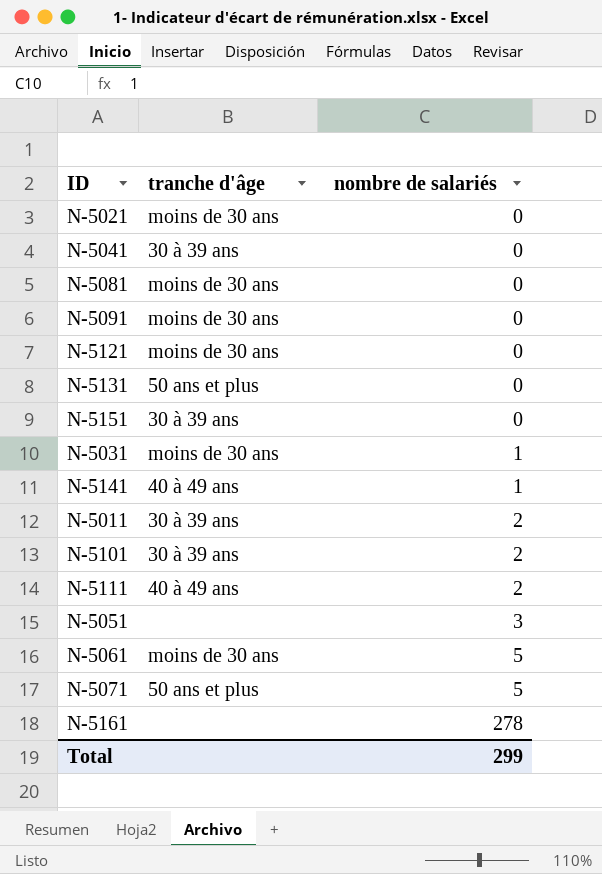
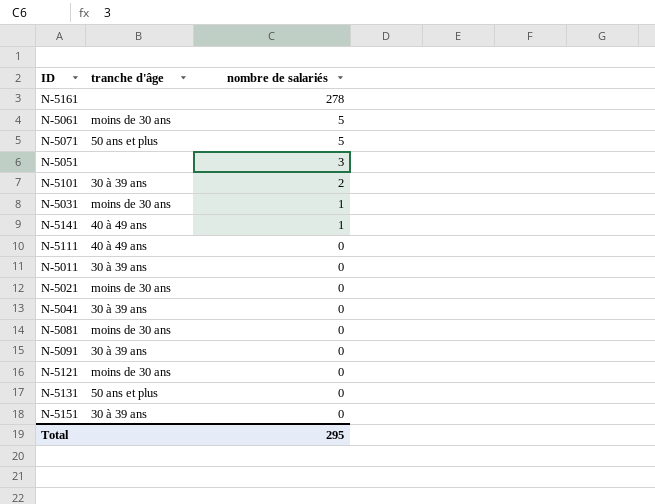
row order: nombre de salariés ascending -> nombre de salariés descending
N-5111 | nombre de salariés: 2 -> 0
N-5011 | nombre de salariés: 2 -> 0
N-5091 | tranche d'âge: moins de 30 ans -> 30 à 39 ans
Total | nombre de salariés: 299 -> 295

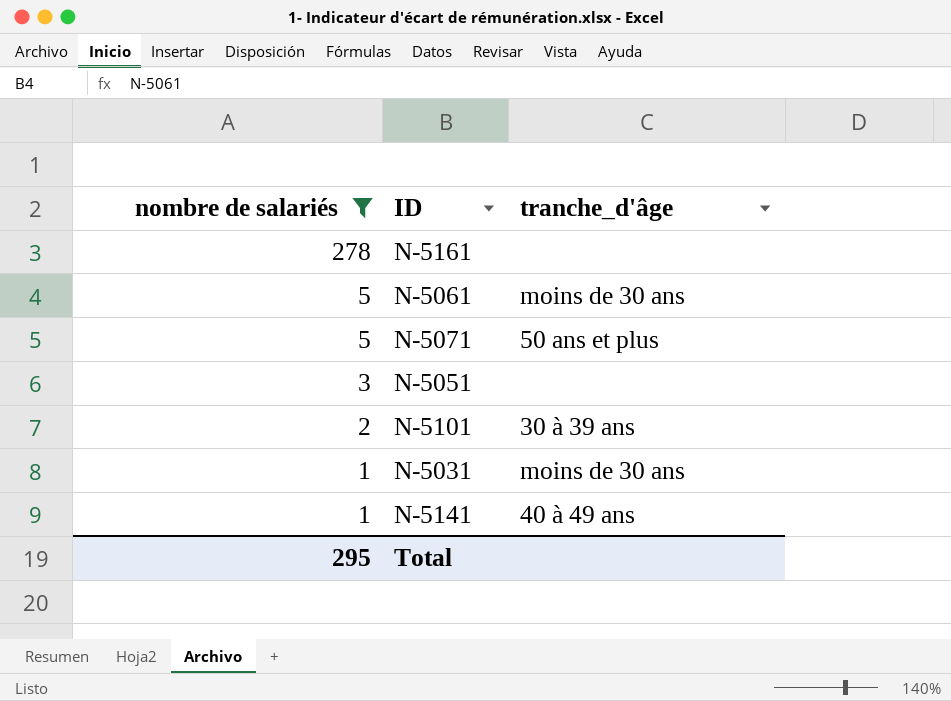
filter: none -> nombre de salariés != 0
column nombre de salariés | position: 3 -> 1
column name: tranche d'âge -> tranche_d'âge

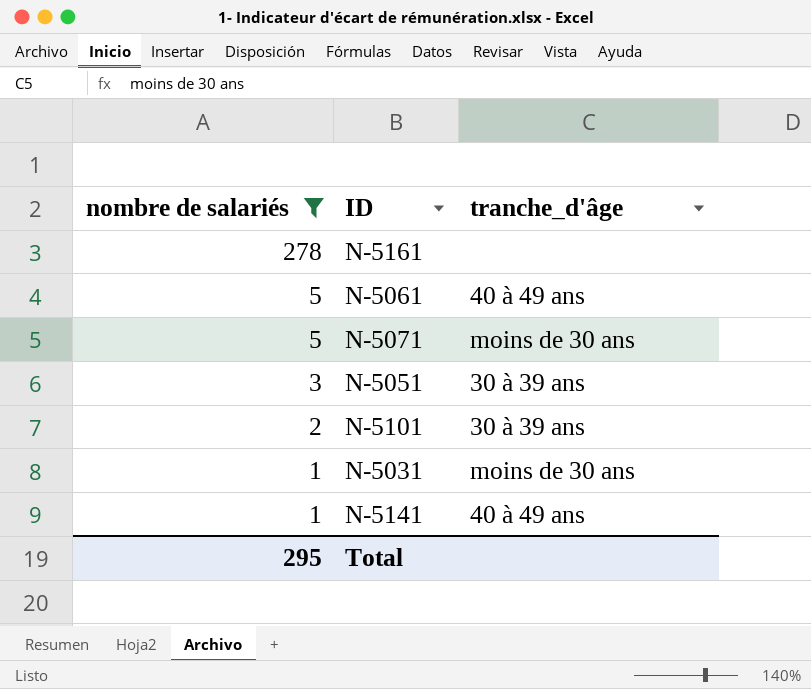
N-5061 | tranche_d'âge: moins de 30 ans -> 40 à 49 ans
N-5071 | tranche_d'âge: 50 ans et plus -> moins de 30 ans
N-5051 | tranche_d'âge: none -> 30 à 39 ans

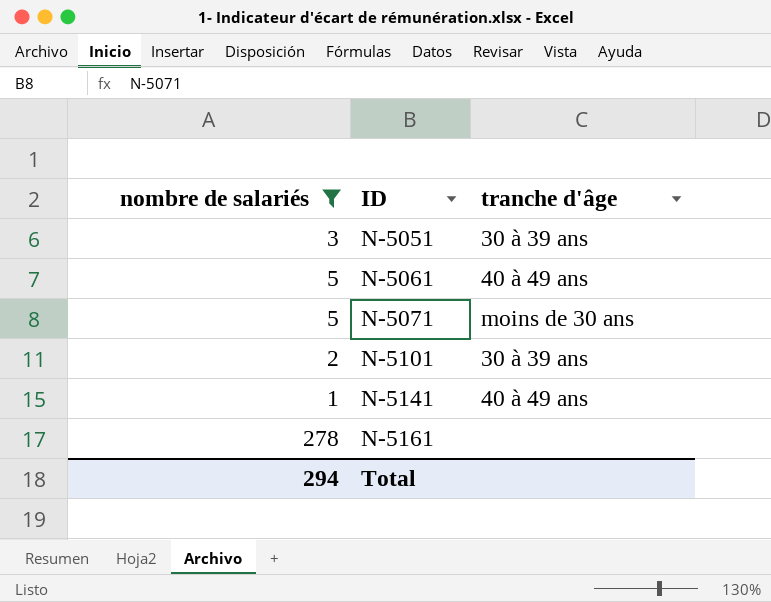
row order: nombre de salariés descending -> ID ascending
column name: tranche_d'âge -> tranche d'âge
row N-5031: 1 | moins de 30 ans -> none
Total | nombre de salariés: 295 -> 294

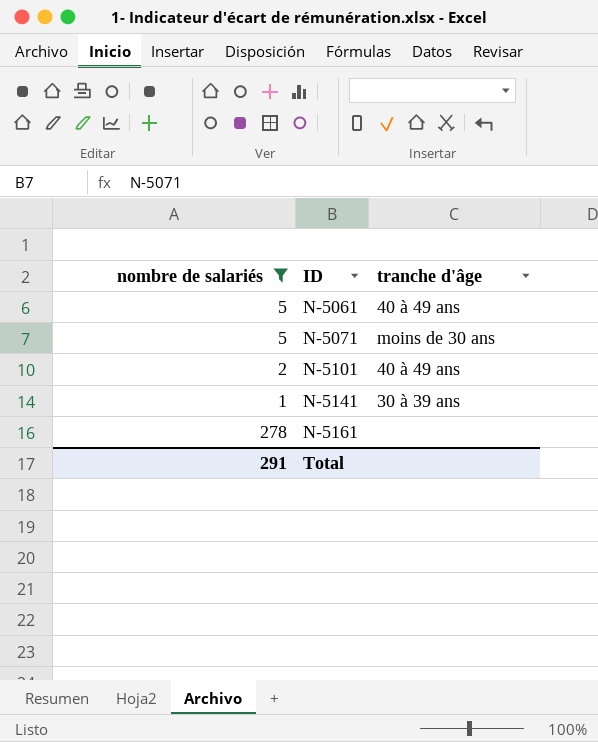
row N-5051: 3 | 30 à 39 ans -> none
N-5101 | tranche d'âge: 30 à 39 ans -> 40 à 49 ans
N-5141 | tranche d'âge: 40 à 49 ans -> 30 à 39 ans
Total | nombre de salariés: 294 -> 291

